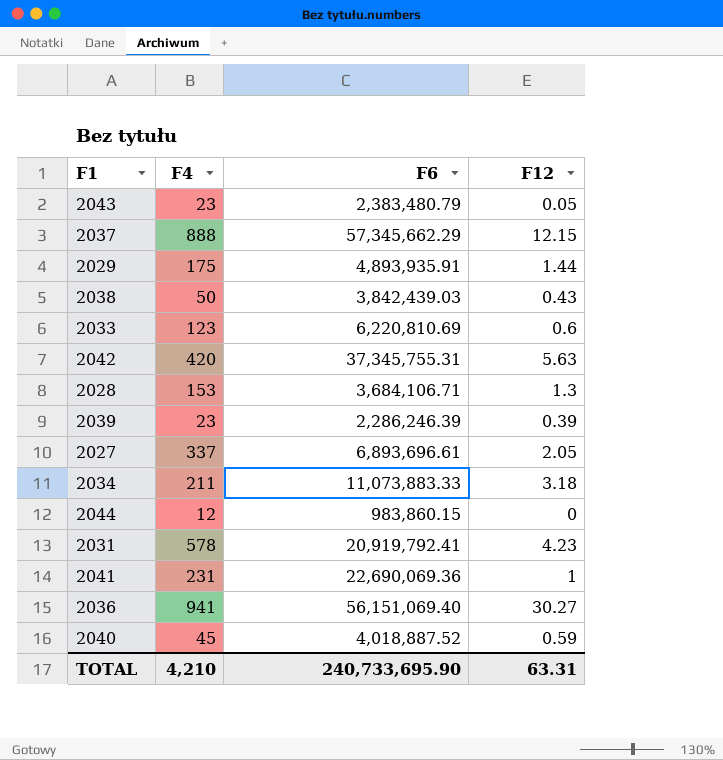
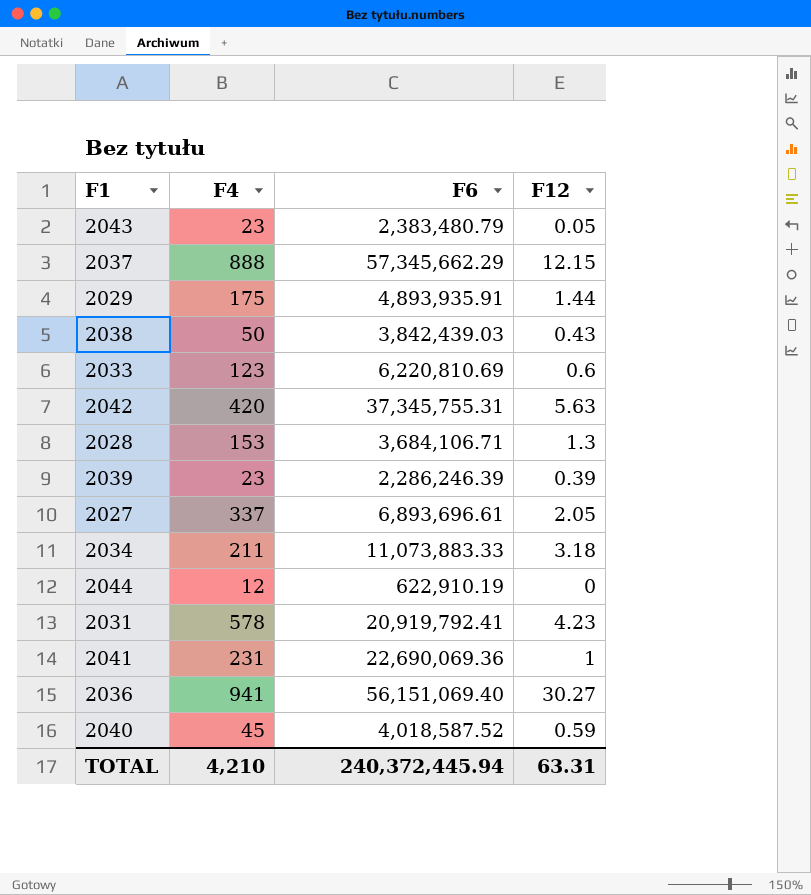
2044 | F6: 983,860.15 -> 622,910.19
2040 | F6: 4,018,887.52 -> 4,018,587.52
TOTAL | F6: 240,733,695.90 -> 240,372,445.94

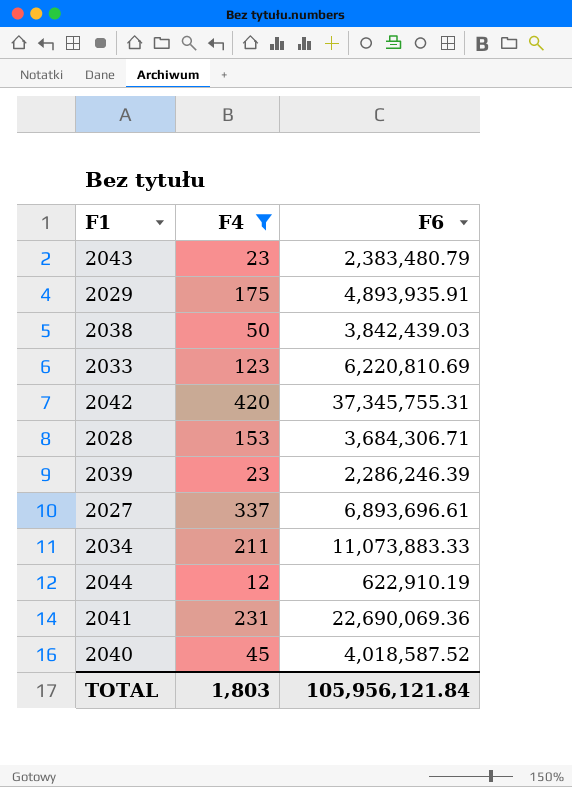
filter: none -> F4 <= 420
column F12 | position: 4 -> none
2028 | F6: 3,684,106.71 -> 3,684,306.71
TOTAL | F4: 4,210 -> 1,803
TOTAL | F6: 240,372,445.94 -> 105,956,121.84

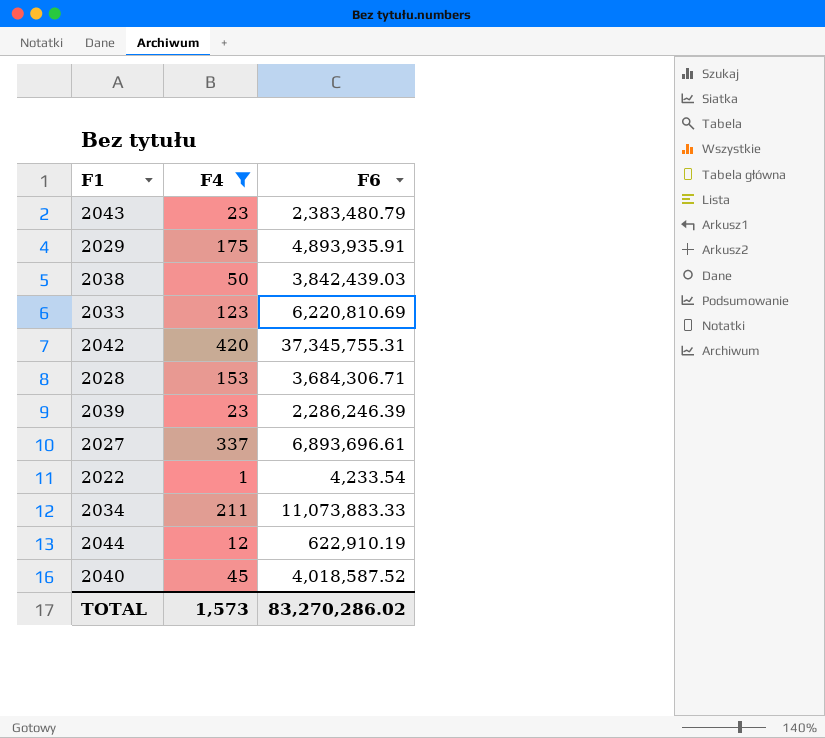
row 2041: 231 | 22,690,069.36 -> none
row 2022: none -> 1 | 4,233.54
TOTAL | F4: 1,803 -> 1,573
TOTAL | F6: 105,956,121.84 -> 83,270,286.02

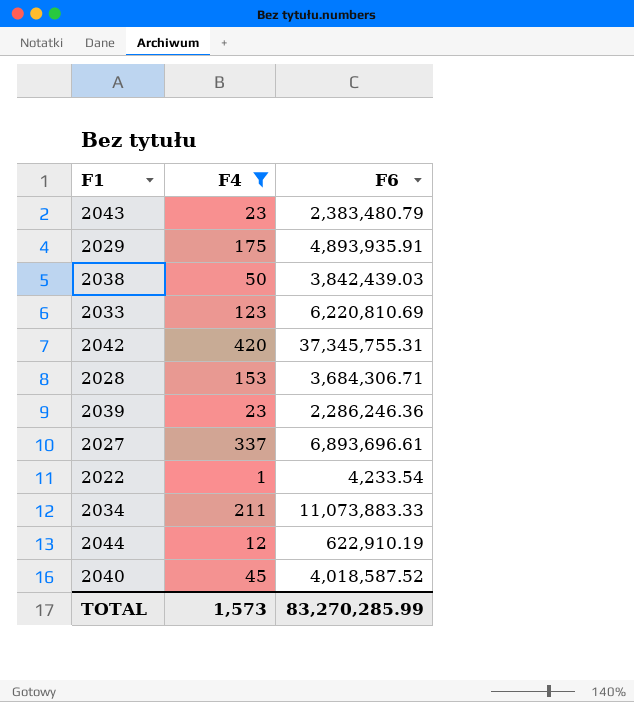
2039 | F6: 2,286,246.39 -> 2,286,246.36
TOTAL | F6: 83,270,286.02 -> 83,270,285.99

